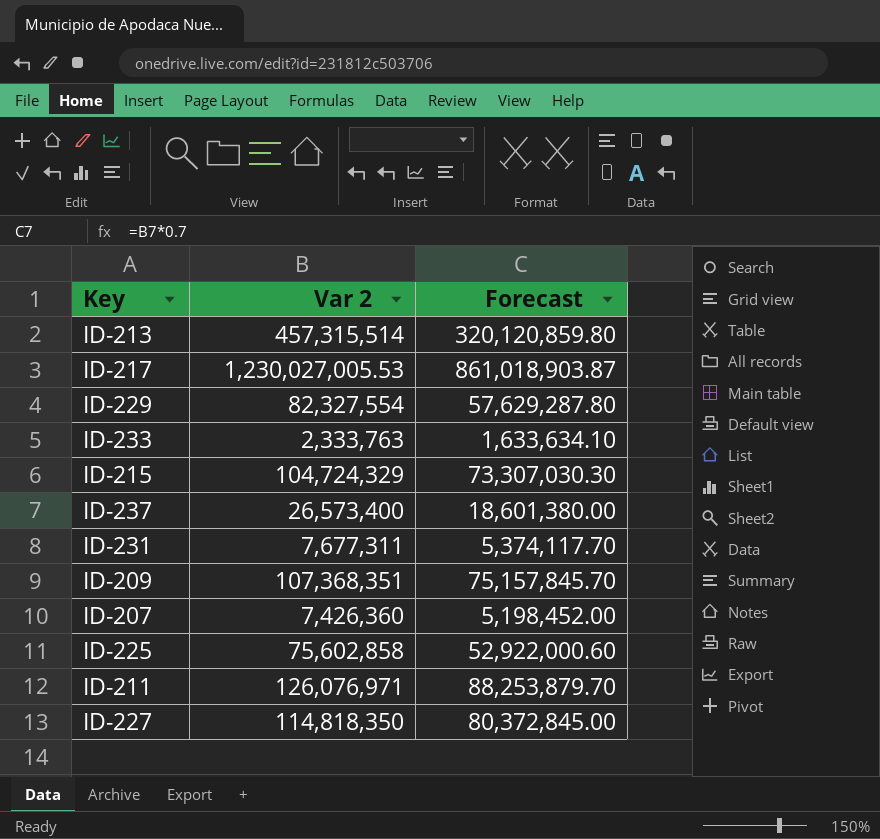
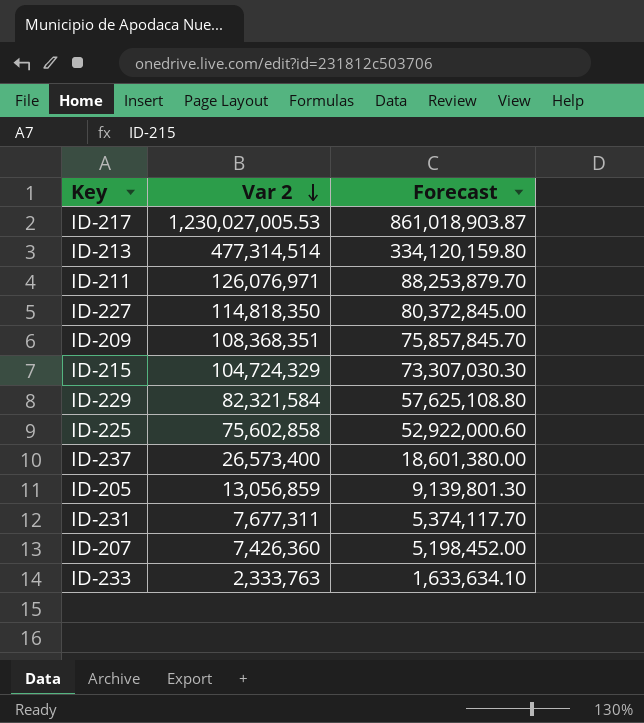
row order: none -> Var 2 descending
ID-213 | Var 2: 457,315,514 -> 477,314,514
ID-213 | Forecast: 320,120,859.80 -> 334,120,159.80
ID-209 | Var 2: 107,368,351 -> 108,368,351
ID-209 | Forecast: 75,157,845.70 -> 75,857,845.70
ID-229 | Var 2: 82,327,554 -> 82,321,584
ID-229 | Forecast: 57,629,287.80 -> 57,625,108.80
row ID-205: none -> 13,056,859 | 9,139,801.30

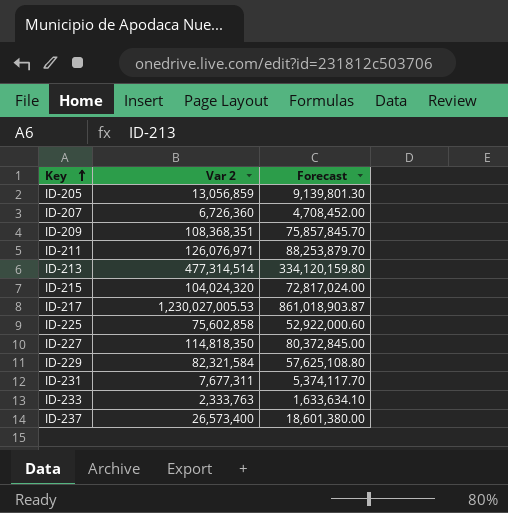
row order: Var 2 descending -> Key ascending
ID-207 | Var 2: 7,426,360 -> 6,726,360
ID-207 | Forecast: 5,198,452.00 -> 4,708,452.00
ID-215 | Var 2: 104,724,329 -> 104,024,320
ID-215 | Forecast: 73,307,030.30 -> 72,817,024.00

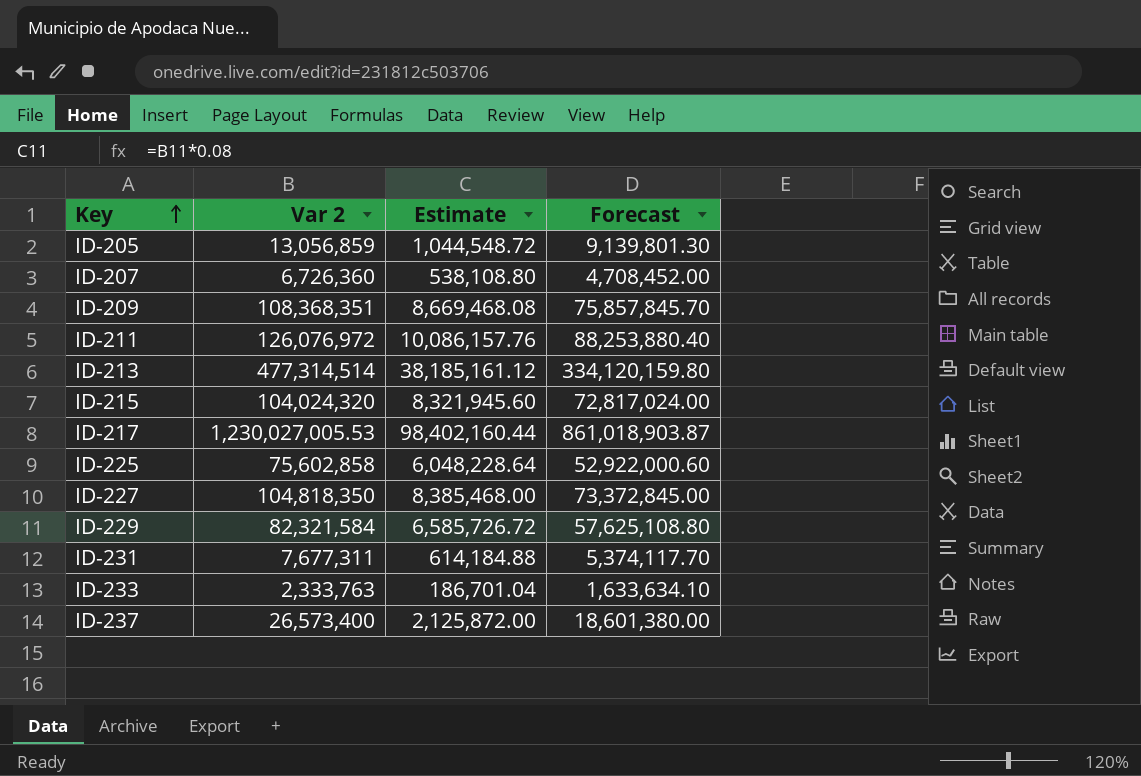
column Estimate | formula: none -> [Var 2] * 0.08
ID-211 | Var 2: 126,076,971 -> 126,076,972
ID-211 | Forecast: 88,253,879.70 -> 88,253,880.40
ID-227 | Var 2: 114,818,350 -> 104,818,350
ID-227 | Forecast: 80,372,845.00 -> 73,372,845.00

